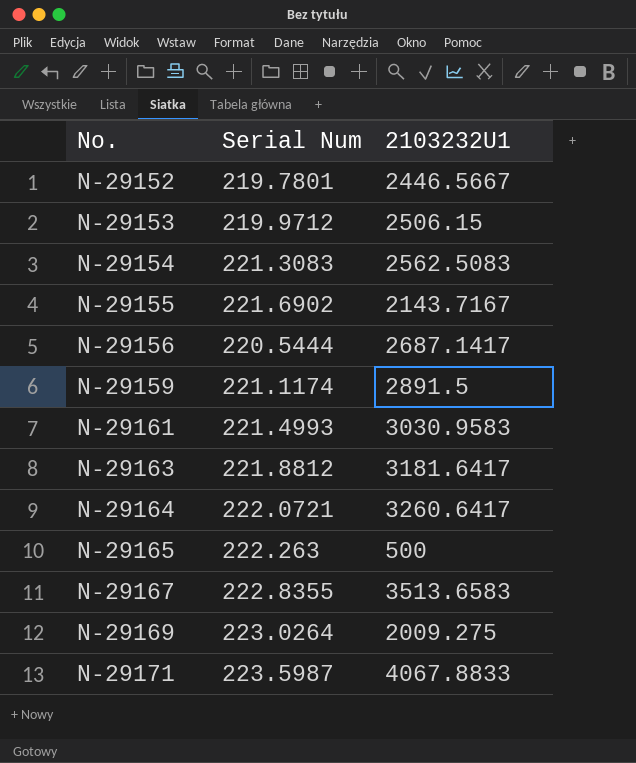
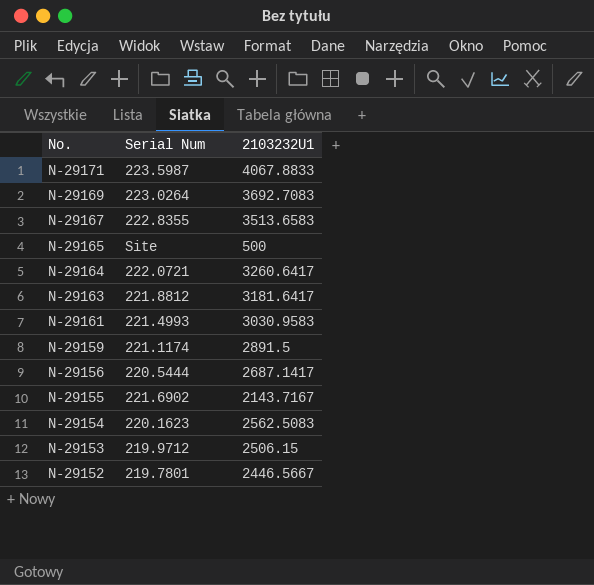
row order: No. ascending -> No. descending
N-29169 | 2103232U1: 2009.275 -> 3692.7083
N-29165 | Serial Num: 222.263 -> Site
N-29154 | Serial Num: 221.3083 -> 220.1623

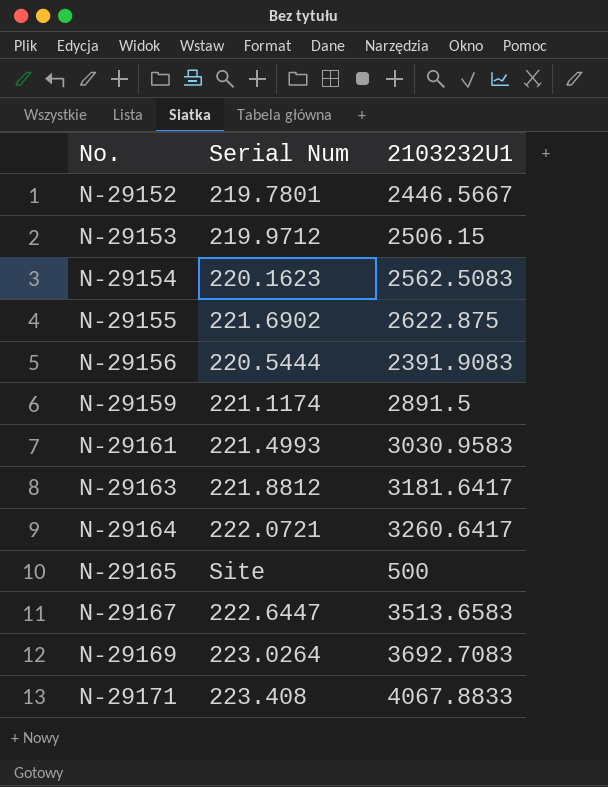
row order: No. descending -> No. ascending
N-29155 | 2103232U1: 2143.7167 -> 2622.875
N-29156 | 2103232U1: 2687.1417 -> 2391.9083
N-29167 | Serial Num: 222.8355 -> 222.6447
N-29171 | Serial Num: 223.5987 -> 223.408

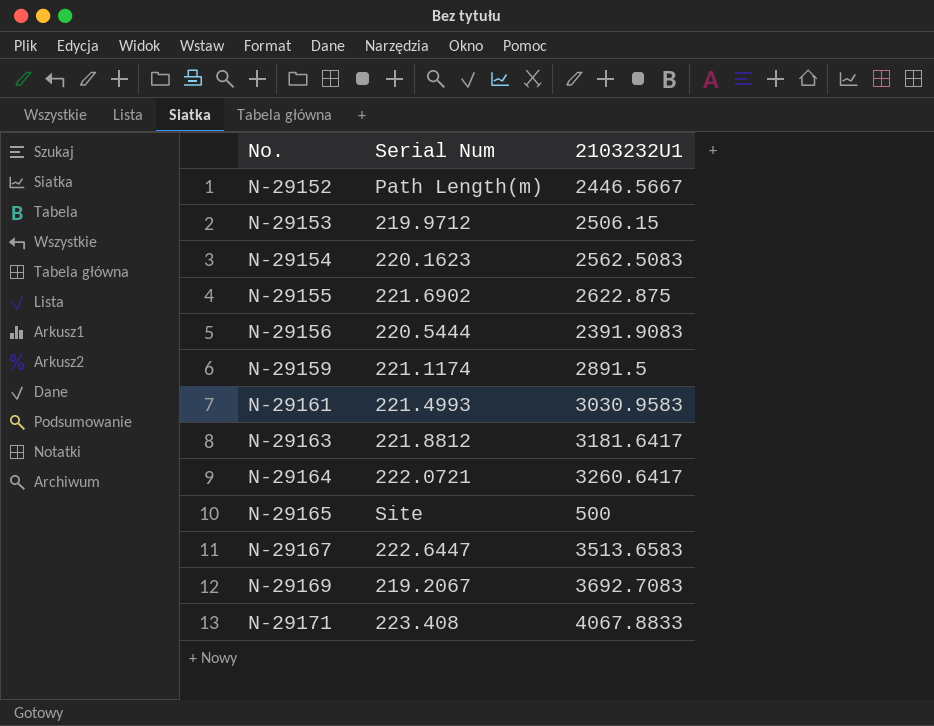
N-29152 | Serial Num: 219.7801 -> Path Length(m)
N-29169 | Serial Num: 223.0264 -> 219.2067

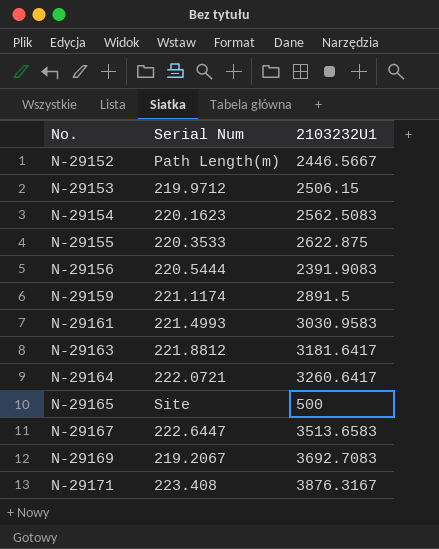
N-29155 | Serial Num: 221.6902 -> 220.3533
N-29171 | 2103232U1: 4067.8833 -> 3876.3167

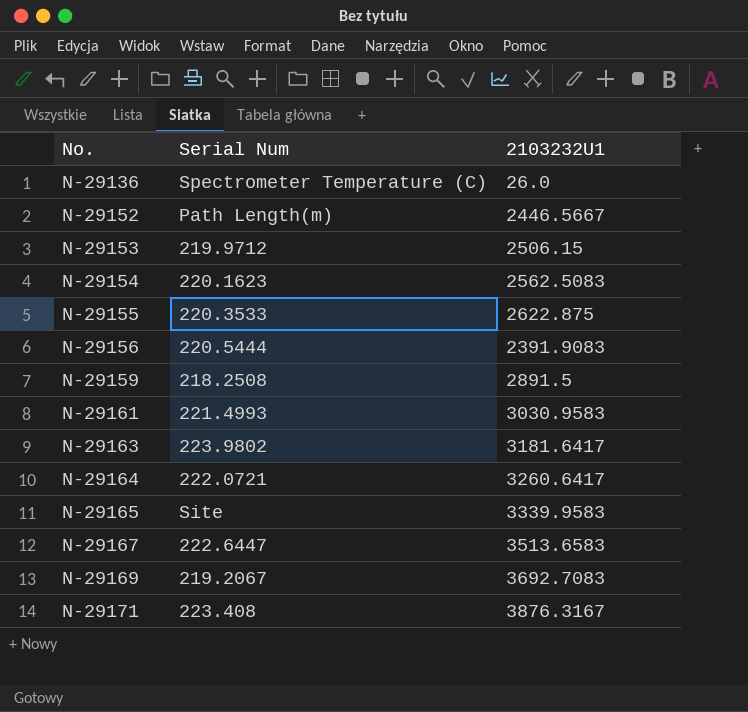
row N-29136: none -> Spectrometer Temperature (C) | 26.0
N-29159 | Serial Num: 221.1174 -> 218.2508
N-29163 | Serial Num: 221.8812 -> 223.9802
N-29165 | 2103232U1: 500 -> 3339.9583

